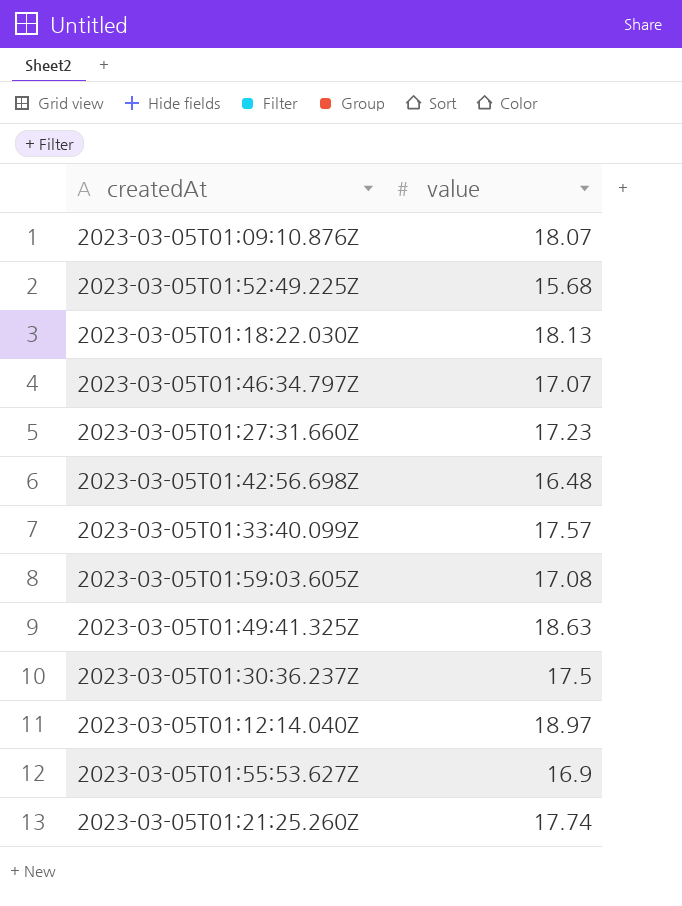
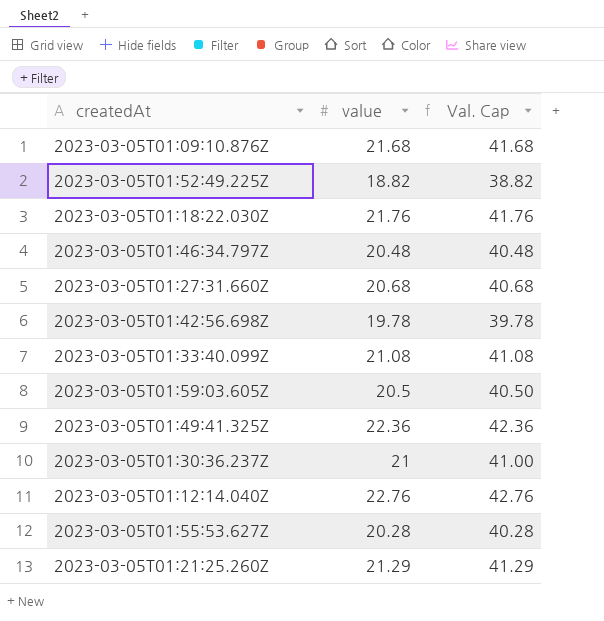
column Val. Cap | formula: none -> [value] + 20
2023-03-05T01:09:10.876Z | value: 18.07 -> 21.68
2023-03-05T01:52:49.225Z | value: 15.68 -> 18.82
2023-03-05T01:18:22.030Z | value: 18.13 -> 21.76
2023-03-05T01:46:34.797Z | value: 17.07 -> 20.48
2023-03-05T01:27:31.660Z | value: 17.23 -> 20.68
2023-03-05T01:42:56.698Z | value: 16.48 -> 19.78
2023-03-05T01:33:40.099Z | value: 17.57 -> 21.08
2023-03-05T01:59:03.605Z | value: 17.08 -> 20.5
2023-03-05T01:49:41.325Z | value: 18.63 -> 22.36
2023-03-05T01:30:36.237Z | value: 17.5 -> 21
2023-03-05T01:12:14.040Z | value: 18.97 -> 22.76
2023-03-05T01:55:53.627Z | value: 16.9 -> 20.28
2023-03-05T01:21:25.260Z | value: 17.74 -> 21.29

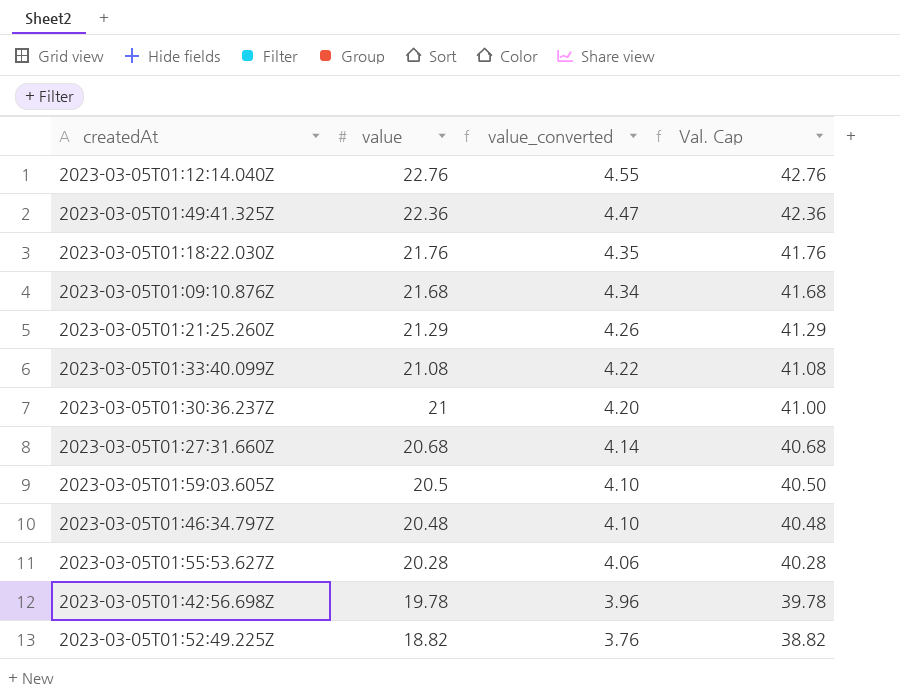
row order: none -> value descending
column value_converted | formula: none -> [value] * 0.2

